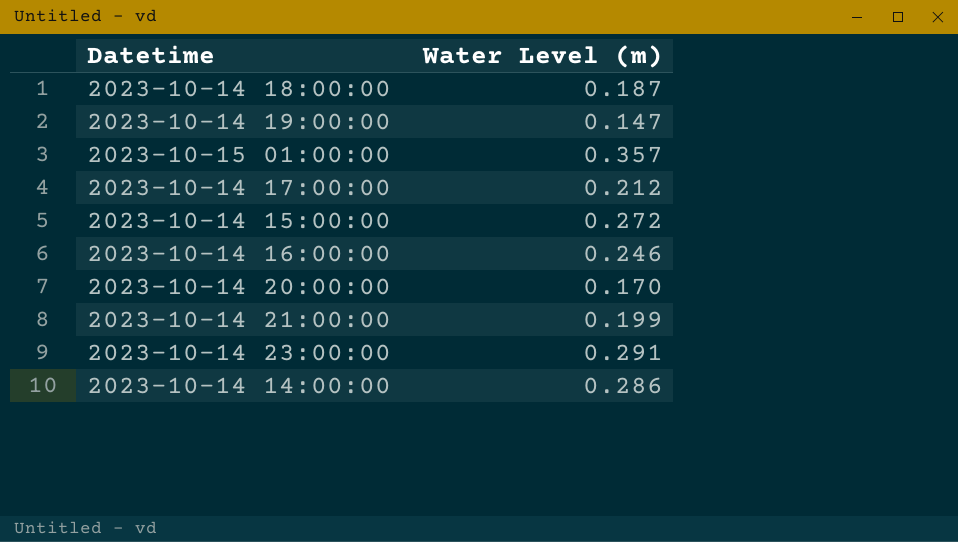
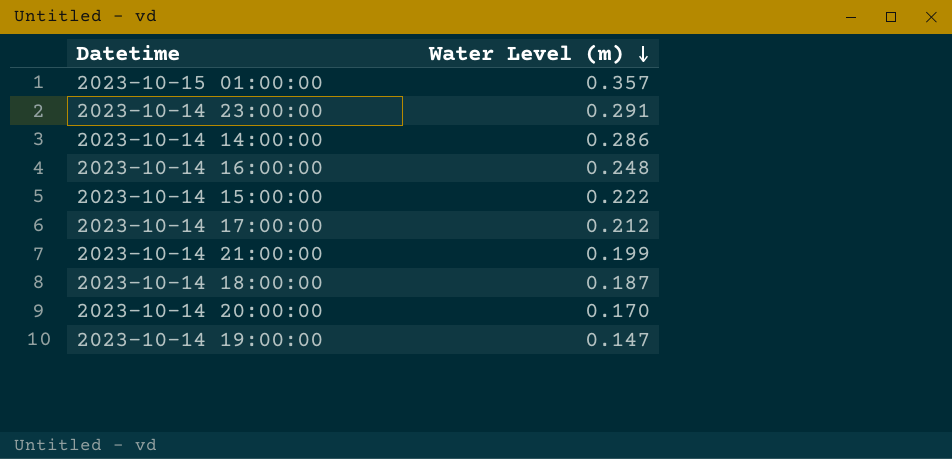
row order: none -> Water Level (m) descending
2023-10-14 16:00:00 | Water Level (m): 0.246 -> 0.248
2023-10-14 15:00:00 | Water Level (m): 0.272 -> 0.222

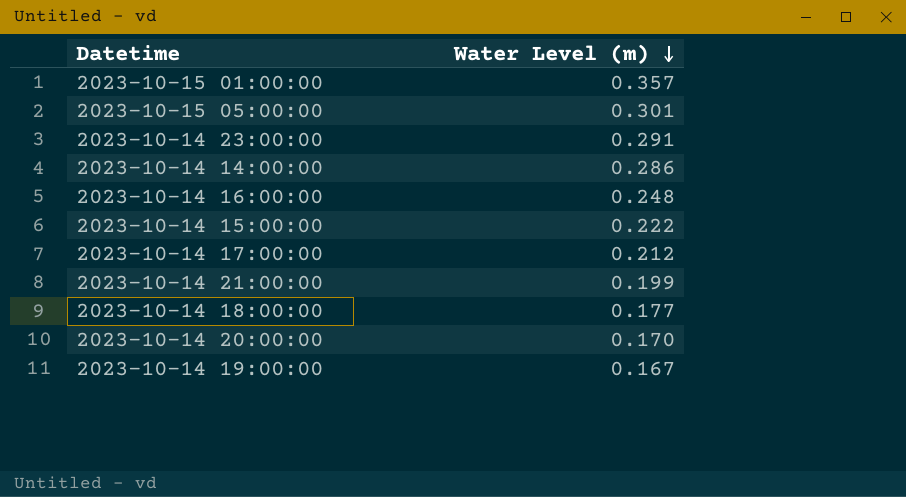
row 2023-10-15 05:00:00: none -> 0.301
2023-10-14 18:00:00 | Water Level (m): 0.187 -> 0.177
2023-10-14 19:00:00 | Water Level (m): 0.147 -> 0.167

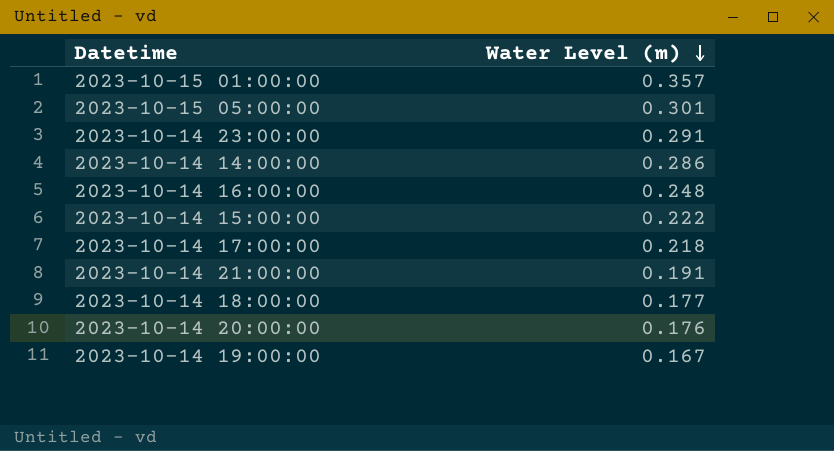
2023-10-14 17:00:00 | Water Level (m): 0.212 -> 0.218
2023-10-14 21:00:00 | Water Level (m): 0.199 -> 0.191
2023-10-14 20:00:00 | Water Level (m): 0.170 -> 0.176

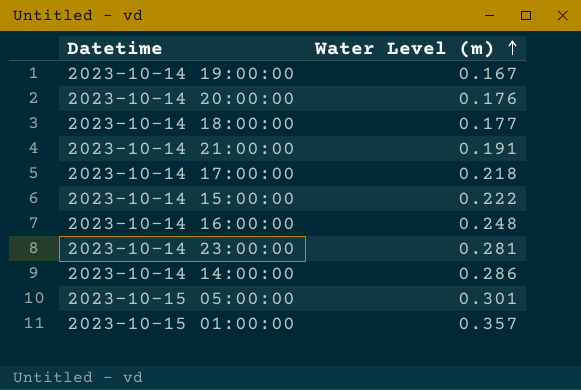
row order: Water Level (m) descending -> Water Level (m) ascending
2023-10-14 23:00:00 | Water Level (m): 0.291 -> 0.281

